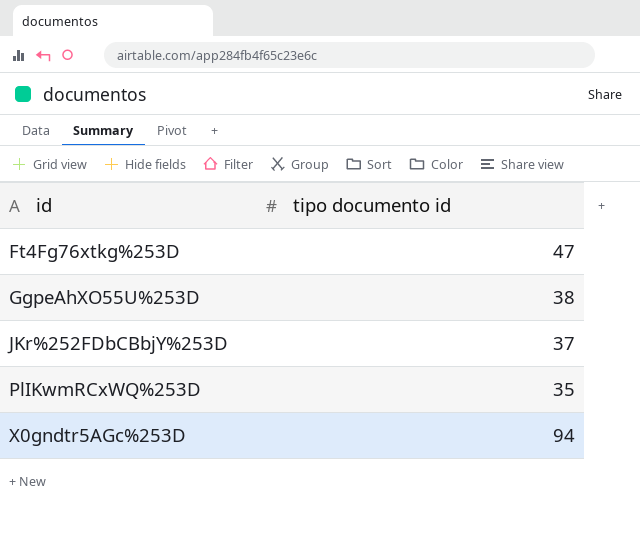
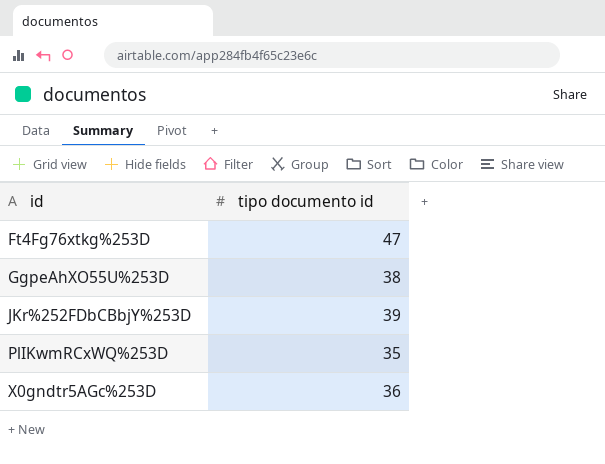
JKr%252FDbCBbjY%253D | tipo documento id: 37 -> 39
X0gndtr5AGc%253D | tipo documento id: 94 -> 36

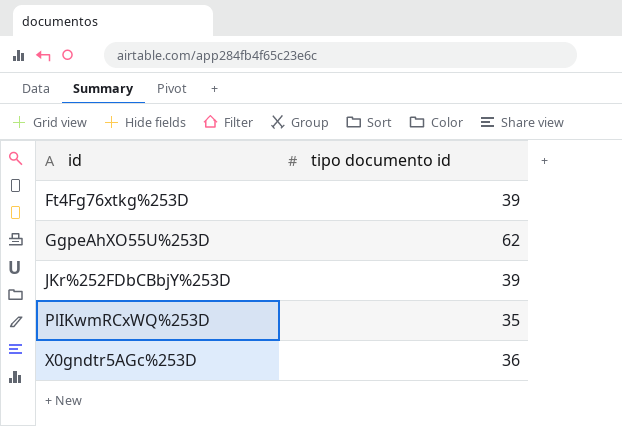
Ft4Fg76xtkg%253D | tipo documento id: 47 -> 39
GgpeAhXO55U%253D | tipo documento id: 38 -> 62

